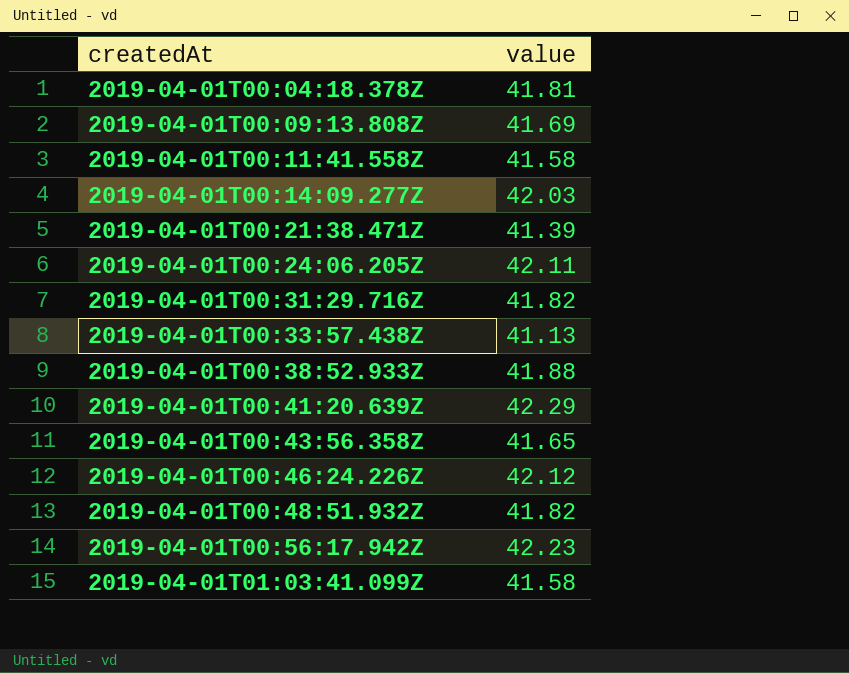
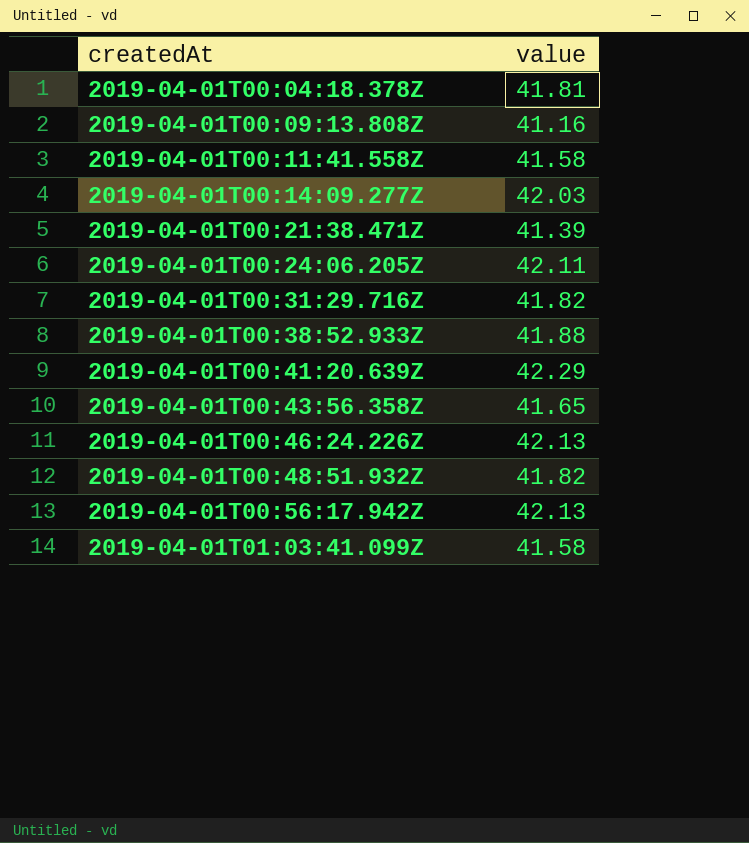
row 2019-04-01T00:33:57.438Z: 41.13 -> none
2019-04-01T00:09:13.808Z | value: 41.69 -> 41.16
2019-04-01T00:46:24.226Z | value: 42.12 -> 42.13
2019-04-01T00:56:17.942Z | value: 42.23 -> 42.13

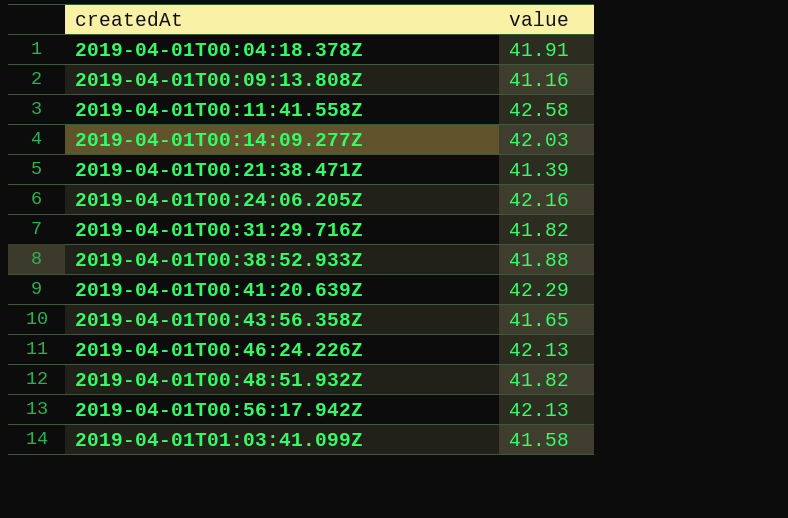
2019-04-01T00:04:18.378Z | value: 41.81 -> 41.91
2019-04-01T00:11:41.558Z | value: 41.58 -> 42.58
2019-04-01T00:24:06.205Z | value: 42.11 -> 42.16

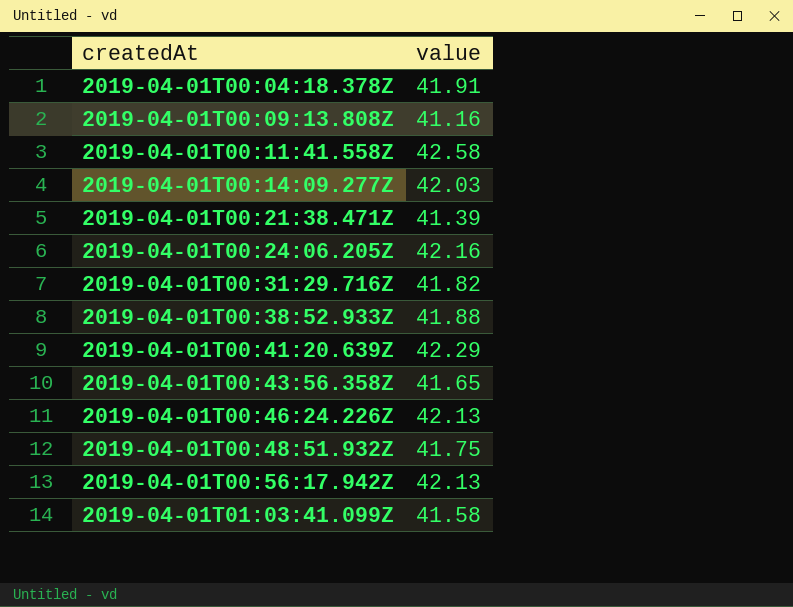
2019-04-01T00:48:51.932Z | value: 41.82 -> 41.75

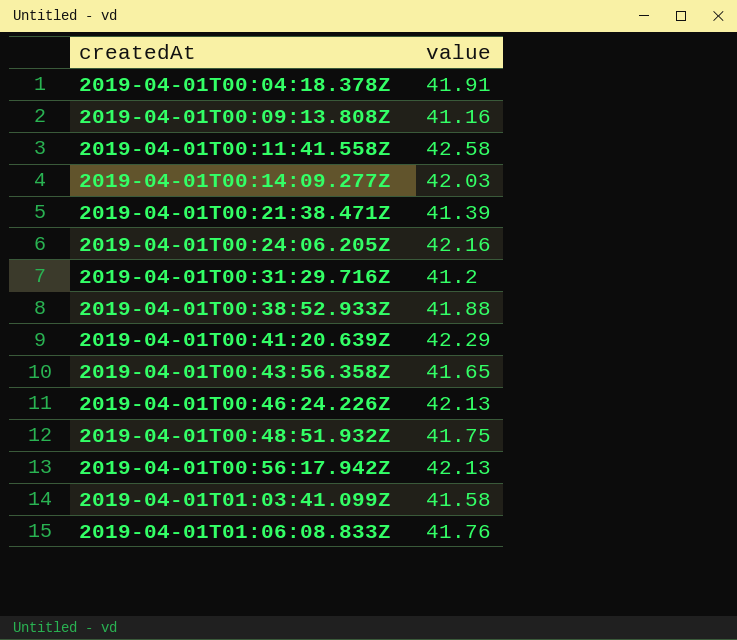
2019-04-01T00:31:29.716Z | value: 41.82 -> 41.2
row 2019-04-01T01:06:08.833Z: none -> 41.76

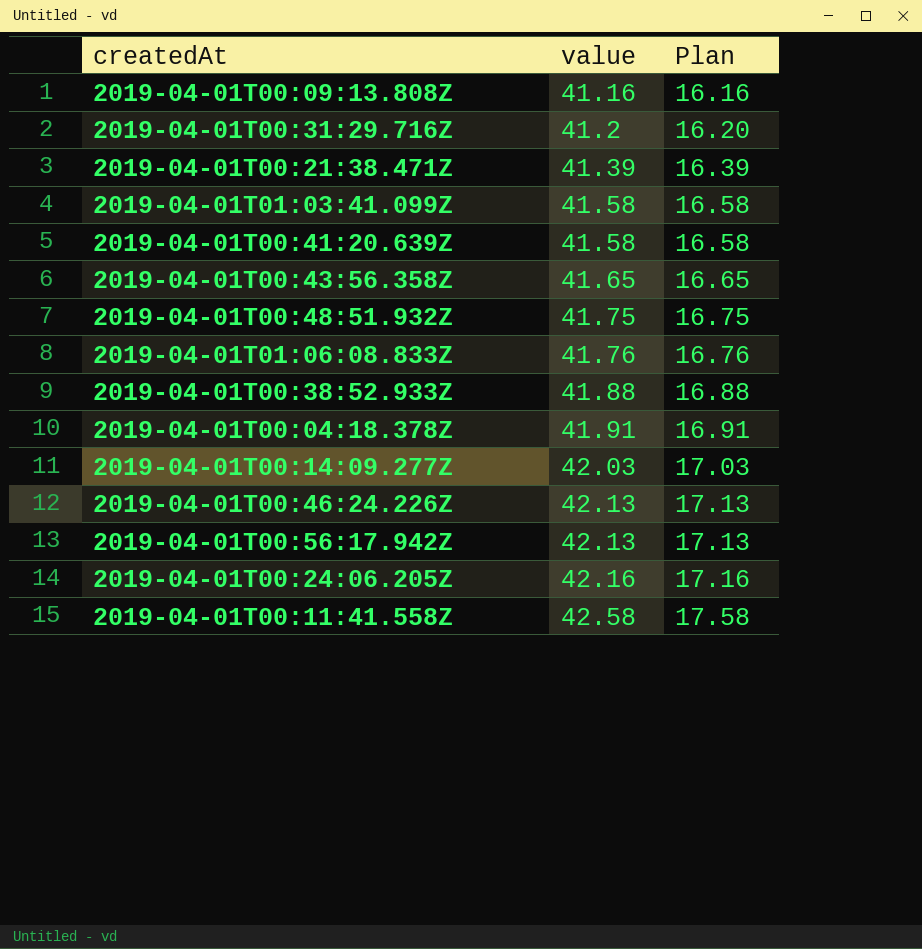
row order: createdAt ascending -> value ascending
column Plan | formula: none -> [value] - 25
2019-04-01T00:41:20.639Z | value: 42.29 -> 41.58

